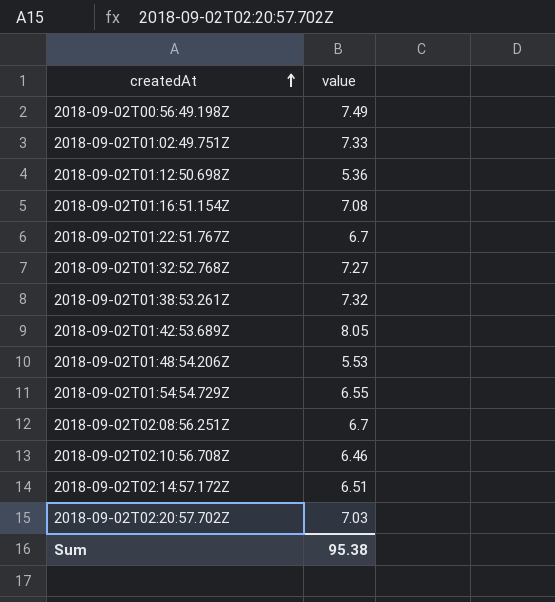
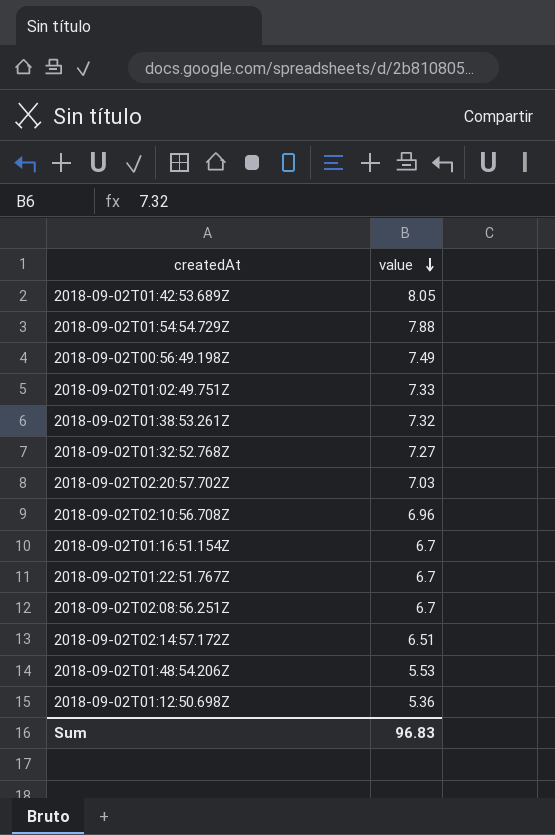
row order: createdAt ascending -> value descending
2018-09-02T01:54:54.729Z | value: 6.55 -> 7.88
2018-09-02T02:10:56.708Z | value: 6.46 -> 6.96
2018-09-02T01:16:51.154Z | value: 7.08 -> 6.7
Sum | value: 95.38 -> 96.83

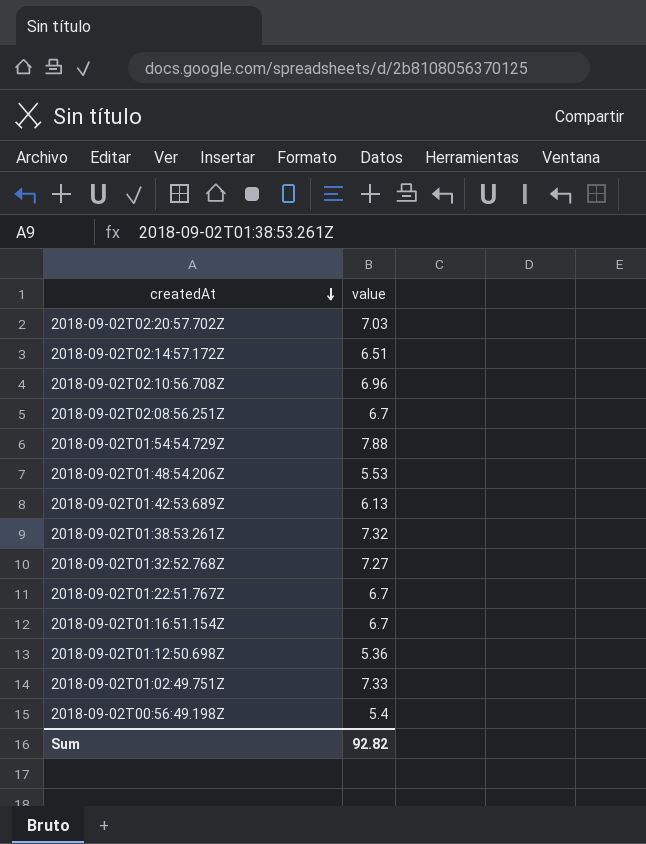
row order: value descending -> createdAt descending
2018-09-02T01:42:53.689Z | value: 8.05 -> 6.13
2018-09-02T00:56:49.198Z | value: 7.49 -> 5.4
Sum | value: 96.83 -> 92.82

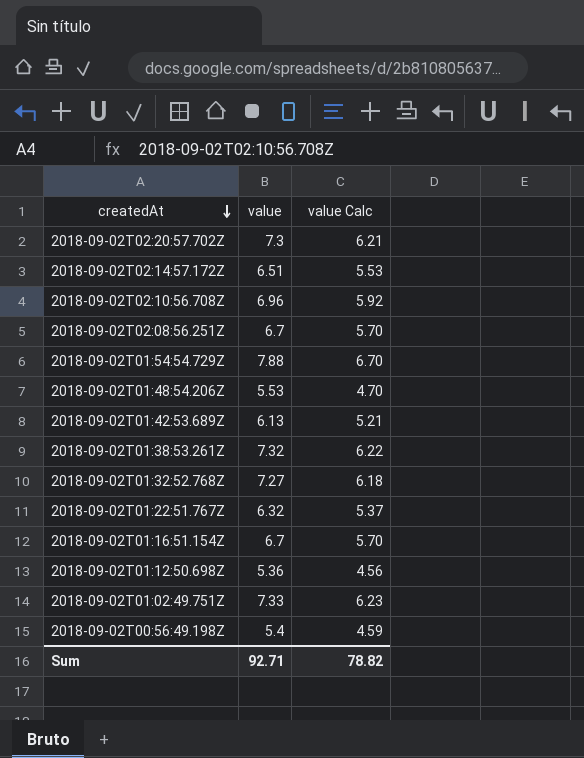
column value Calc | formula: none -> [value] * 0.85
2018-09-02T02:20:57.702Z | value: 7.03 -> 7.3
2018-09-02T01:22:51.767Z | value: 6.7 -> 6.32
Sum | value: 92.82 -> 92.71

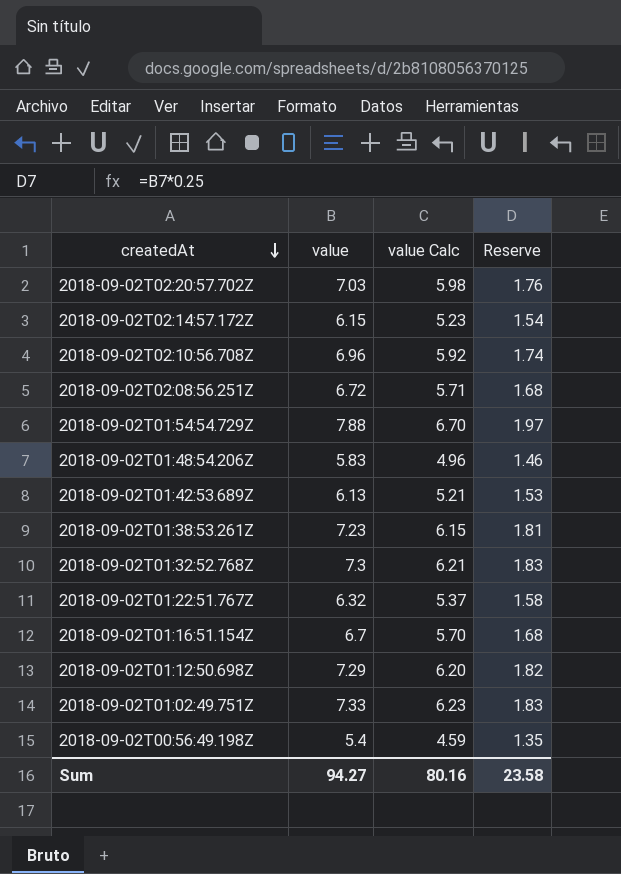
column Reserve | formula: none -> [value] * 0.25
2018-09-02T02:20:57.702Z | value: 7.3 -> 7.03
2018-09-02T02:20:57.702Z | value Calc: 6.21 -> 5.98
2018-09-02T02:14:57.172Z | value: 6.51 -> 6.15
2018-09-02T02:14:57.172Z | value Calc: 5.53 -> 5.23
2018-09-02T02:08:56.251Z | value: 6.7 -> 6.72
2018-09-02T02:08:56.251Z | value Calc: 5.70 -> 5.71
2018-09-02T01:48:54.206Z | value: 5.53 -> 5.83
2018-09-02T01:48:54.206Z | value Calc: 4.70 -> 4.96
2018-09-02T01:38:53.261Z | value: 7.32 -> 7.23
2018-09-02T01:38:53.261Z | value Calc: 6.22 -> 6.15
2018-09-02T01:32:52.768Z | value: 7.27 -> 7.3
2018-09-02T01:32:52.768Z | value Calc: 6.18 -> 6.21
2018-09-02T01:12:50.698Z | value: 5.36 -> 7.29
2018-09-02T01:12:50.698Z | value Calc: 4.56 -> 6.20
Sum | value: 92.71 -> 94.27
Sum | value Calc: 78.82 -> 80.16

